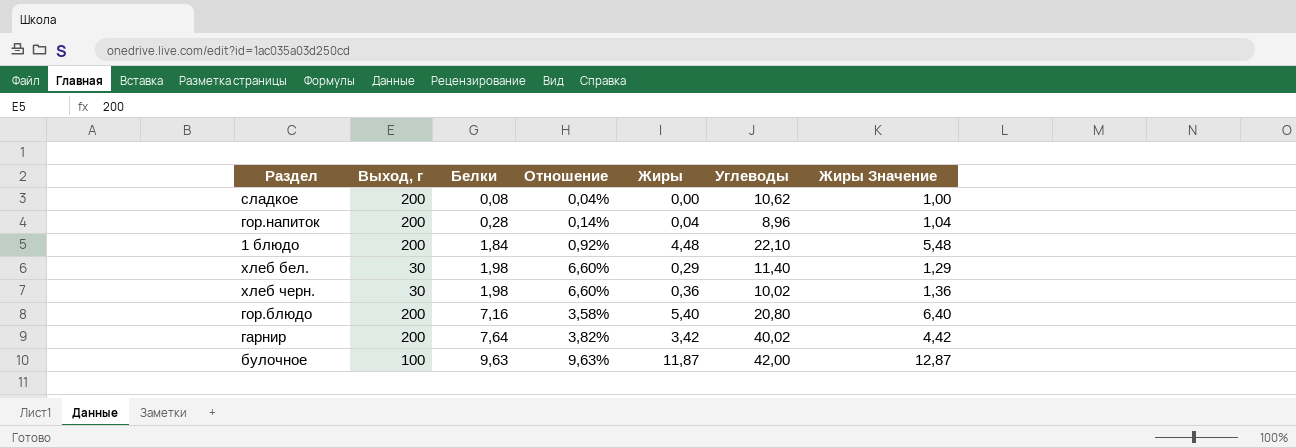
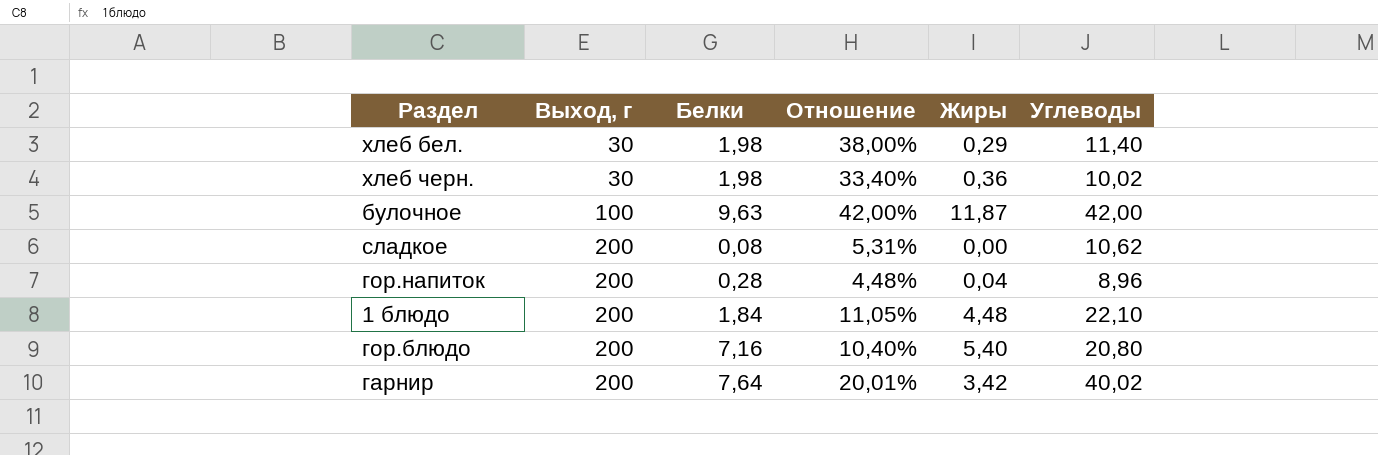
row order: Белки ascending -> Выход, г ascending
column Жиры Значение | formula: [Жиры] + 1 -> none
column Отношение | formula: [Белки] / [Выход, г] -> [Углеводы] / [Выход, г]

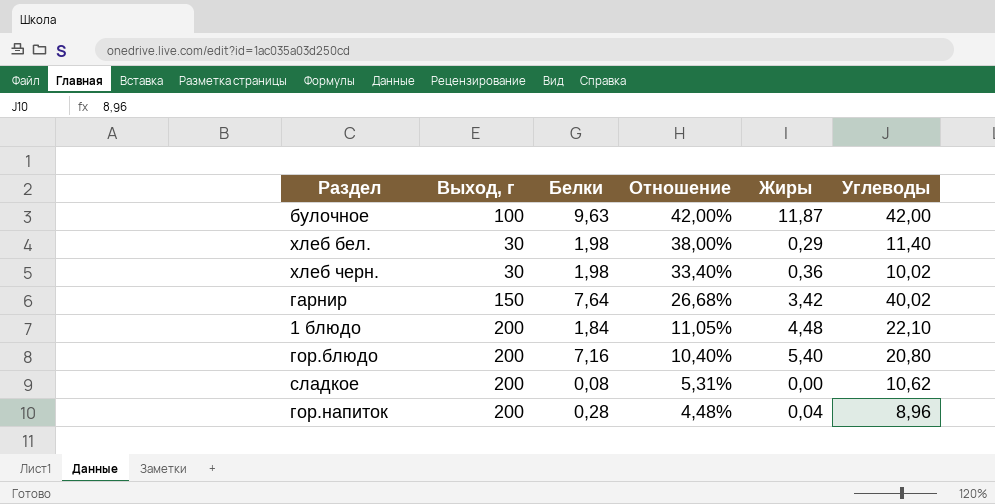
row order: Выход, г ascending -> Отношение descending
гарнир | Выход, г: 200 -> 150
гарнир | Отношение: 20,01% -> 26,68%

